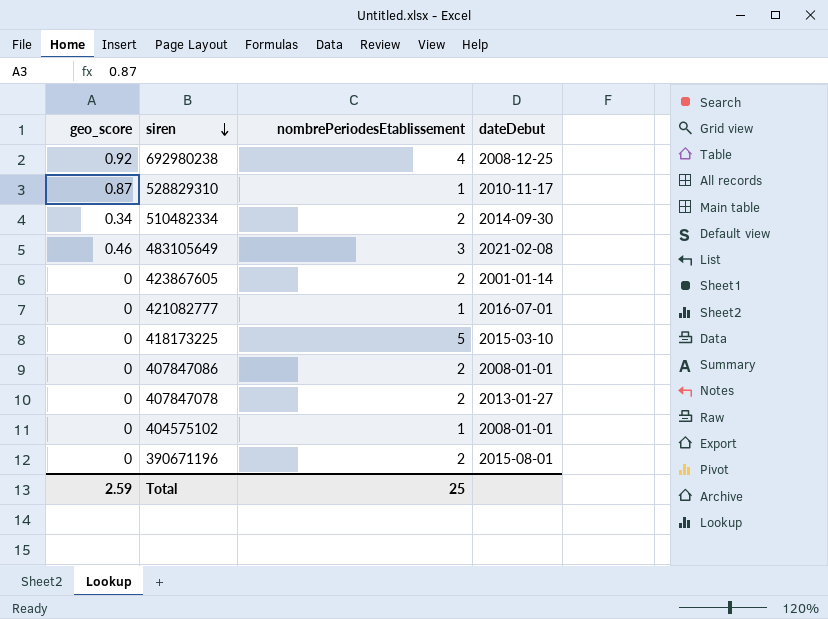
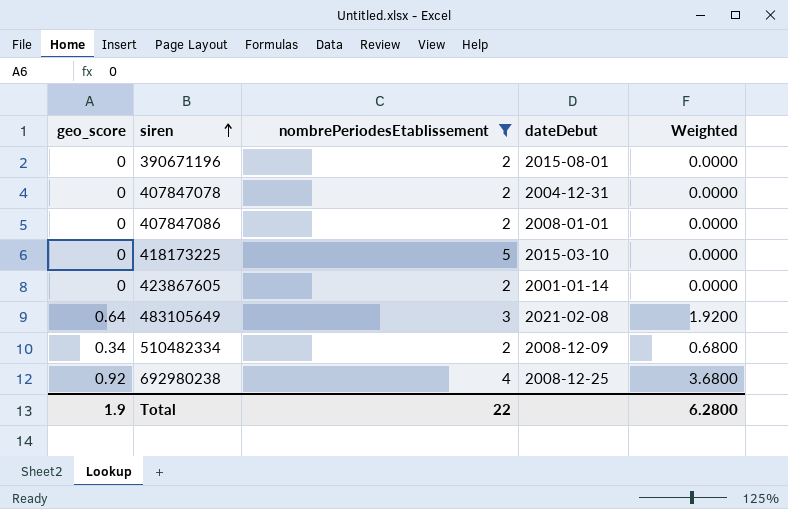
filter: none -> nombrePeriodesEtablissement != 1
row order: siren descending -> siren ascending
column Weighted | formula: none -> [geo_score] * [nombrePeriodesEtablissement]
407847078 | dateDebut: 2013-01-27 -> 2004-12-31
483105649 | geo_score: 0.46 -> 0.64
510482334 | dateDebut: 2014-09-30 -> 2008-12-09
Total | geo_score: 2.59 -> 1.9
Total | nombrePeriodesEtablissement: 25 -> 22

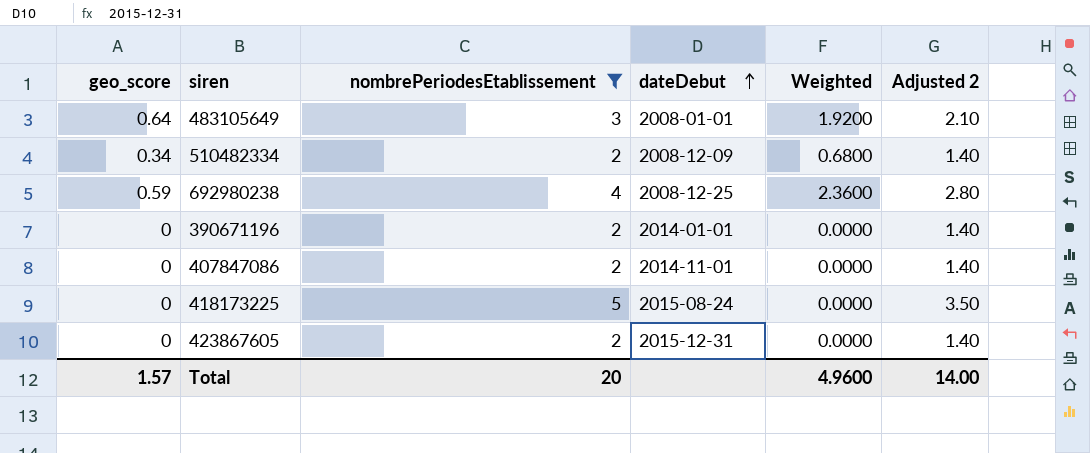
row order: siren ascending -> dateDebut ascending
column Adjusted 2 | formula: none -> [nombrePeriodesEtablissement] * 0.7
row 407847078: 0 | 2 | 2004-12-31 | 0.0000 -> none
483105649 | dateDebut: 2021-02-08 -> 2008-01-01
692980238 | geo_score: 0.92 -> 0.59
692980238 | Weighted: 3.6800 -> 2.3600
390671196 | dateDebut: 2015-08-01 -> 2014-01-01
407847086 | dateDebut: 2008-01-01 -> 2014-11-01
418173225 | dateDebut: 2015-03-10 -> 2015-08-24
423867605 | dateDebut: 2001-01-14 -> 2015-12-31
Total | geo_score: 1.9 -> 1.57
Total | nombrePeriodesEtablissement: 22 -> 20
Total | Weighted: 6.2800 -> 4.9600

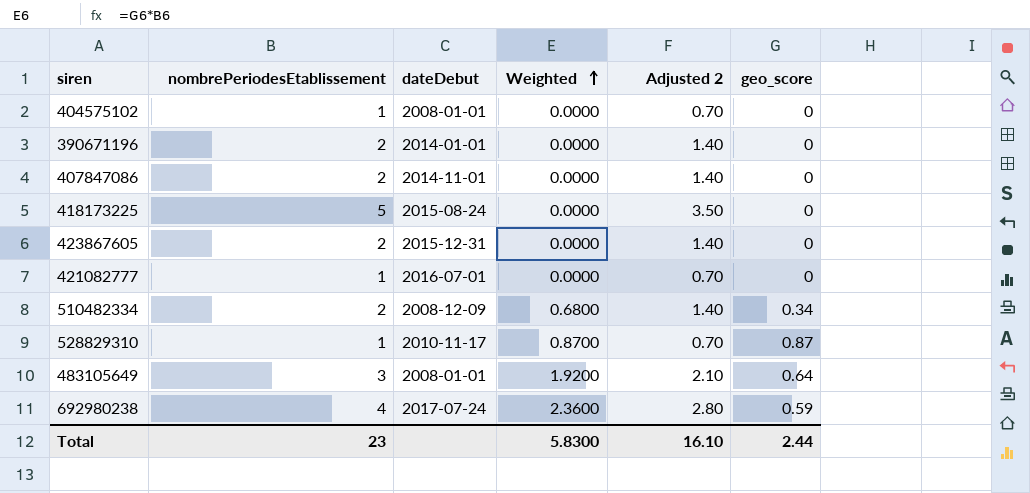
filter: nombrePeriodesEtablissement != 1 -> none
row order: dateDebut ascending -> Weighted ascending
column geo_score | position: 1 -> 6
692980238 | dateDebut: 2008-12-25 -> 2017-07-24
Total | nombrePeriodesEtablissement: 20 -> 23
Total | Weighted: 4.9600 -> 5.8300
Total | Adjusted 2: 14.00 -> 16.10
Total | geo_score: 1.57 -> 2.44

